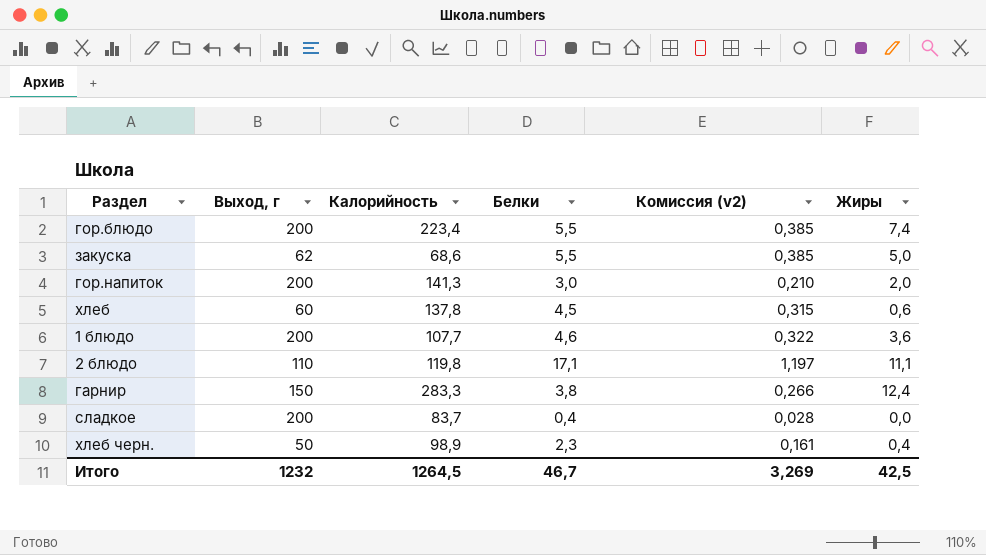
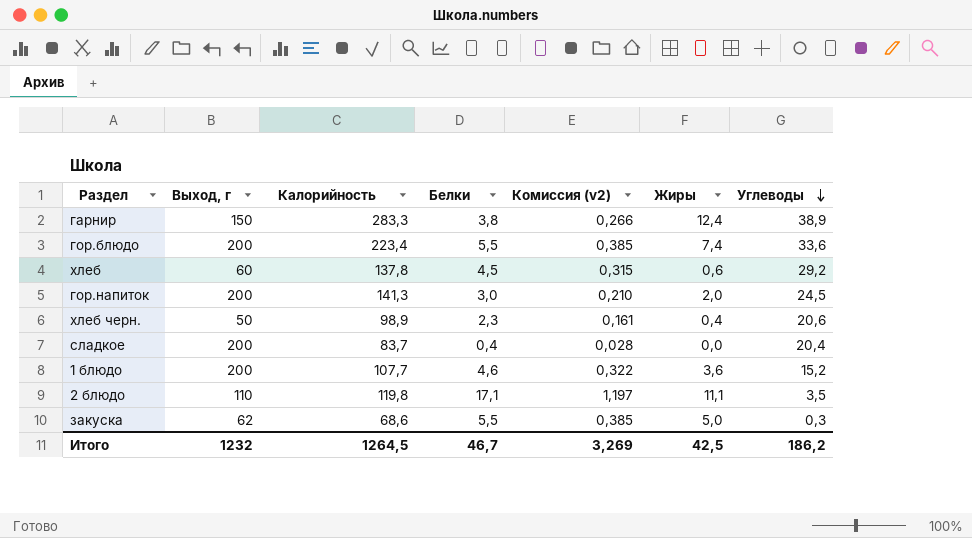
row order: none -> Углеводы descending
column Углеводы | position: none -> 7

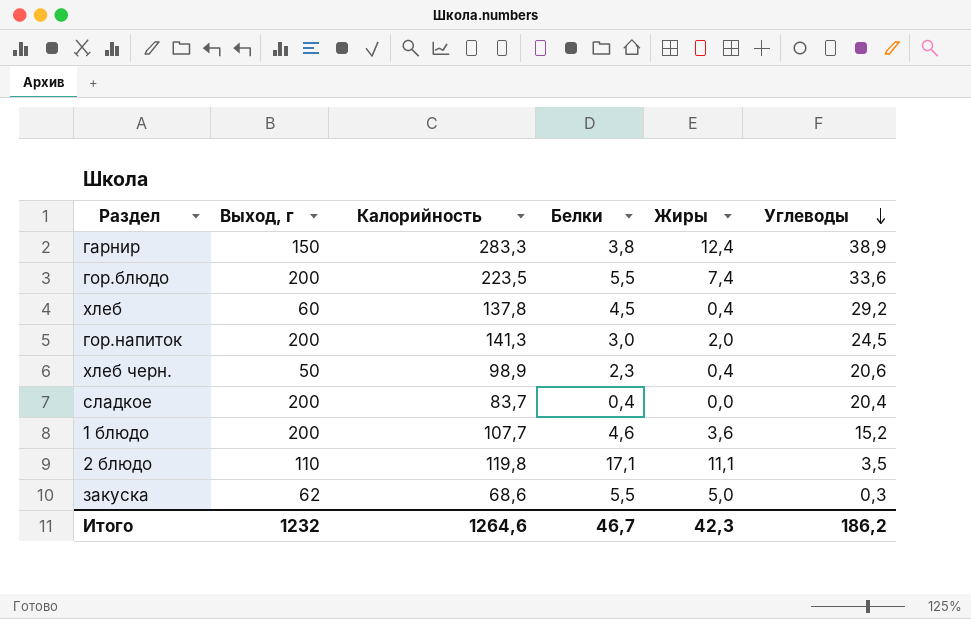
column Комиссия (v2) | formula: [Белки] * 0,07 -> none
гор.блюдо | Калорийность: 223,4 -> 223,5
хлеб | Жиры: 0,6 -> 0,4
Итого | Калорийность: 1264,5 -> 1264,6
Итого | Жиры: 42,5 -> 42,3

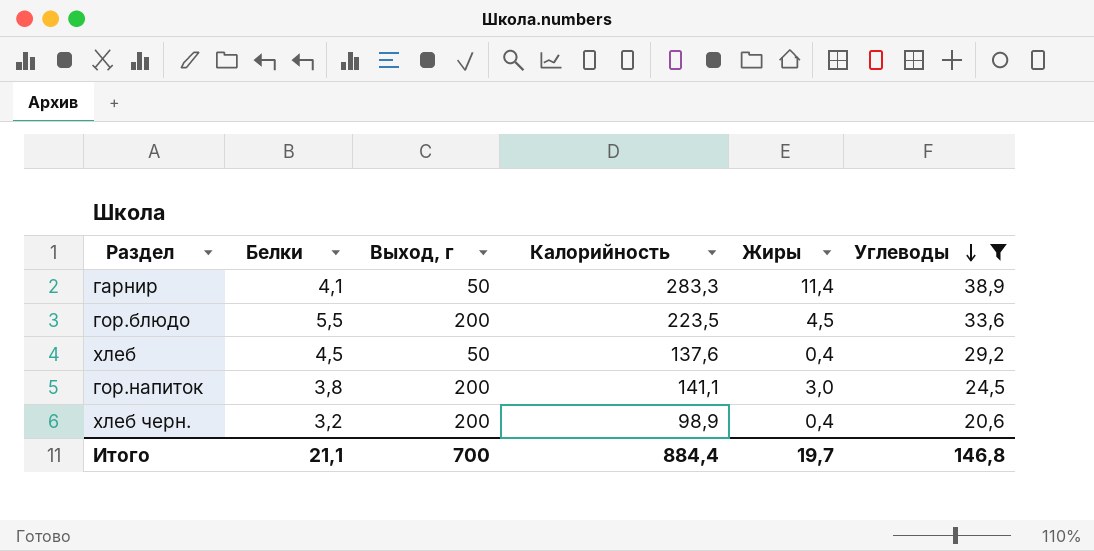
filter: none -> Углеводы >= 20,6
column Белки | position: 4 -> 2
гарнир | Белки: 3,8 -> 4,1
гарнир | Выход, г: 150 -> 50
гарнир | Жиры: 12,4 -> 11,4
гор.блюдо | Жиры: 7,4 -> 4,5
хлеб | Выход, г: 60 -> 50
хлеб | Калорийность: 137,8 -> 137,6
гор.напиток | Белки: 3,0 -> 3,8
гор.напиток | Калорийность: 141,3 -> 141,1
гор.напиток | Жиры: 2,0 -> 3,0
хлеб черн. | Белки: 2,3 -> 3,2
хлеб черн. | Выход, г: 50 -> 200
Итого | Белки: 46,7 -> 21,1
Итого | Выход, г: 1232 -> 700
Итого | Калорийность: 1264,6 -> 884,4
Итого | Жиры: 42,3 -> 19,7
Итого | Углеводы: 186,2 -> 146,8

